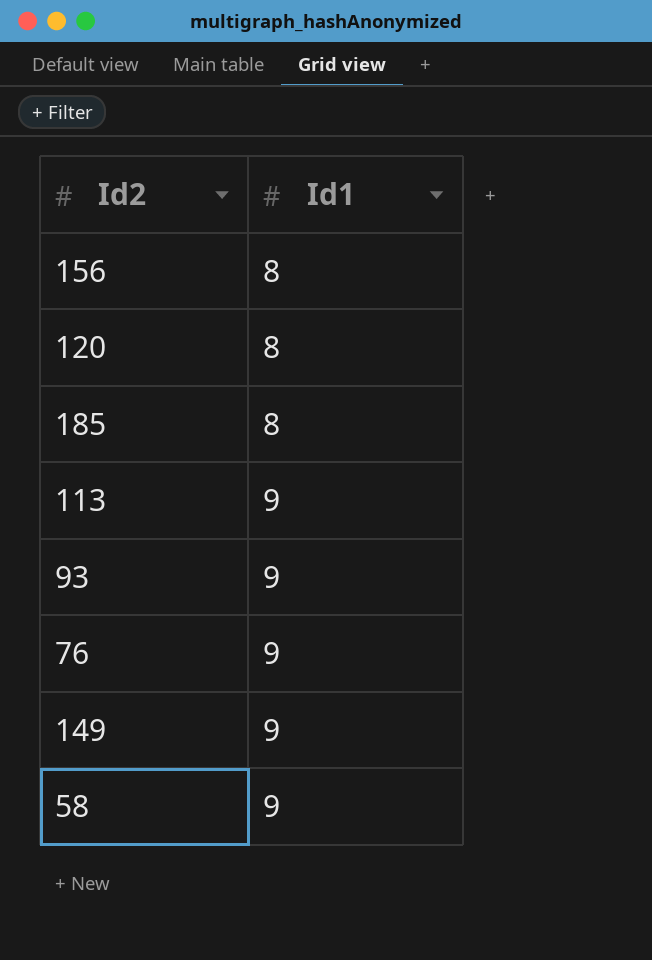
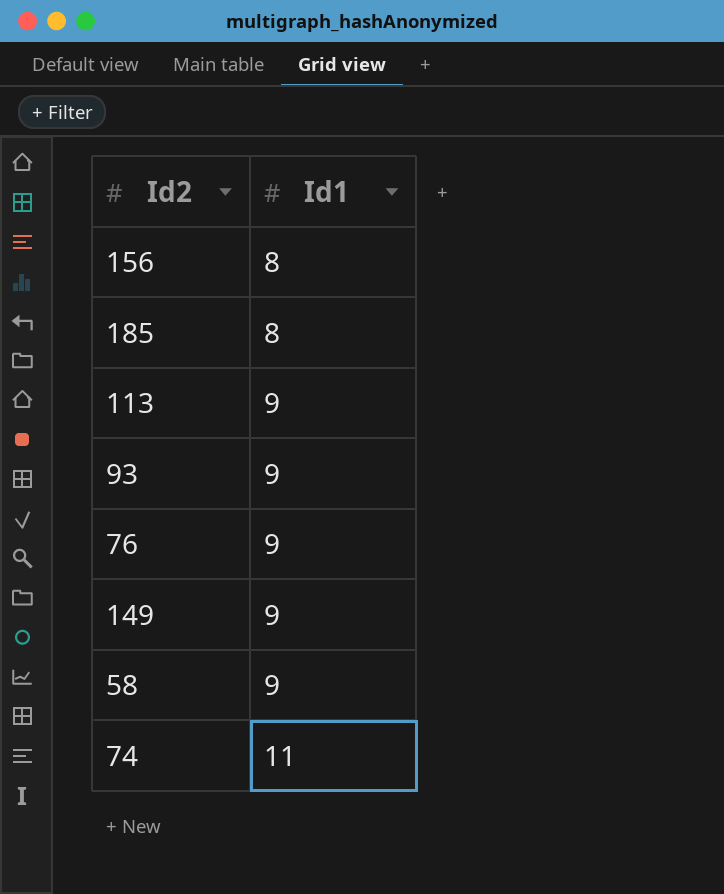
row 120: 8 -> none
row 74: none -> 11

